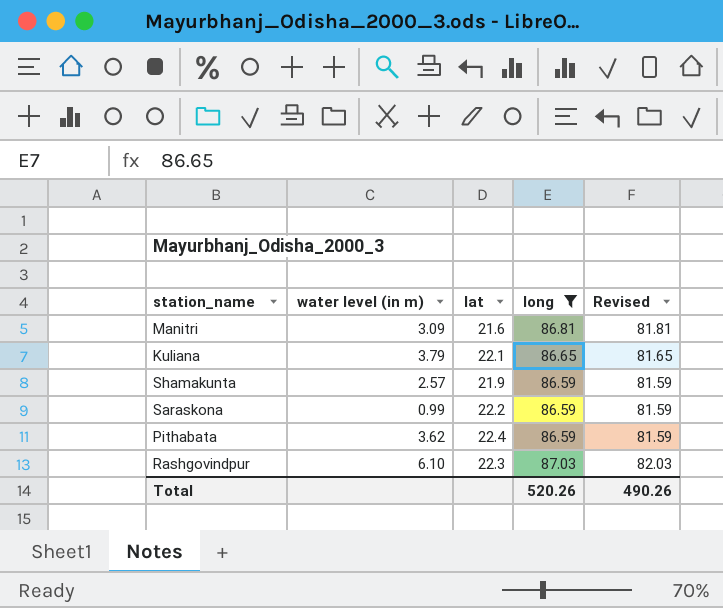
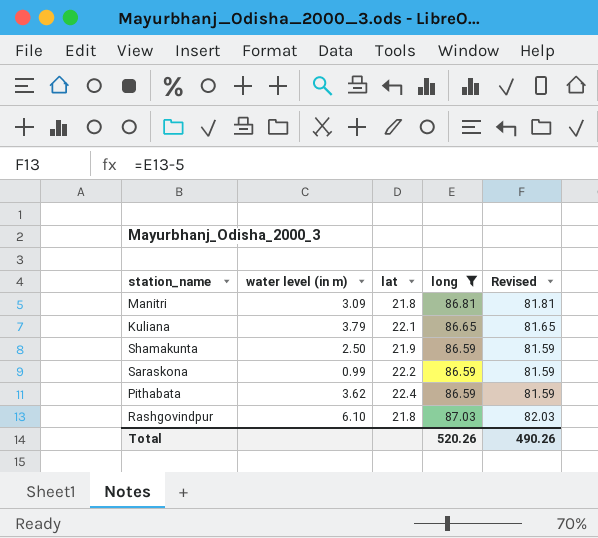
Manitri | lat: 21.6 -> 21.8
Shamakunta | water level (in m): 2.57 -> 2.50
Rashgovindpur | lat: 22.3 -> 21.8

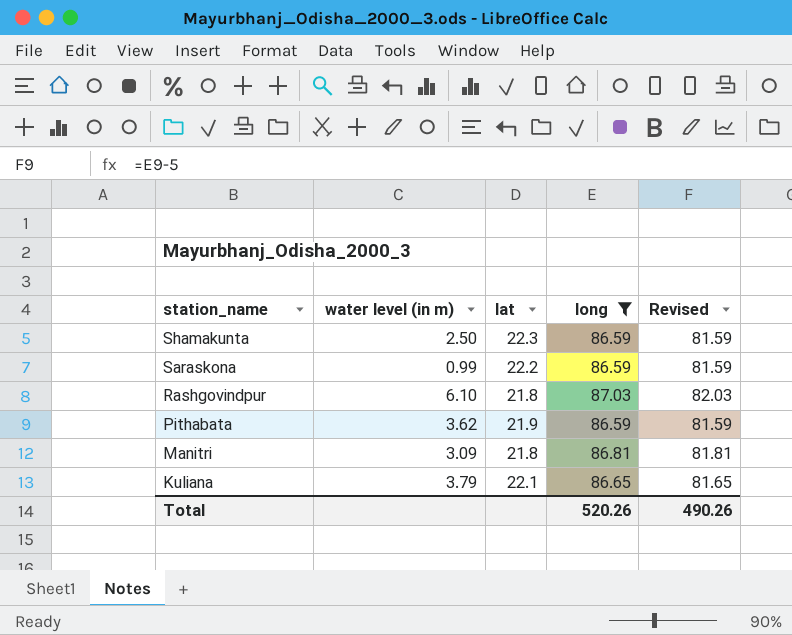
row order: none -> station_name descending
Shamakunta | lat: 21.9 -> 22.3
Pithabata | lat: 22.4 -> 21.9

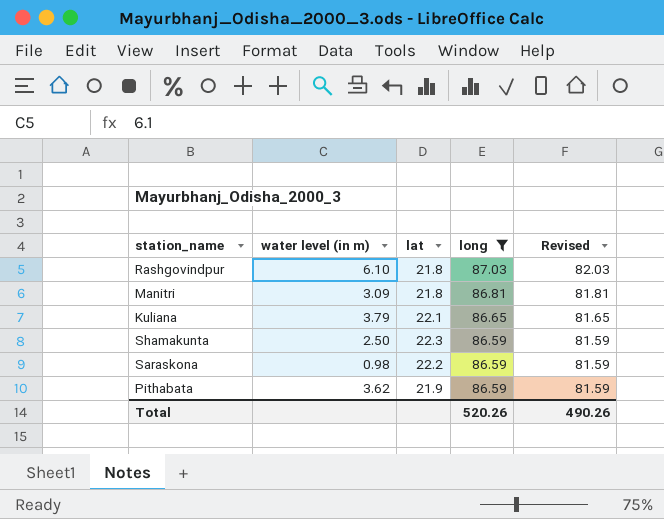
row order: station_name descending -> long descending
Saraskona | water level (in m): 0.99 -> 0.98

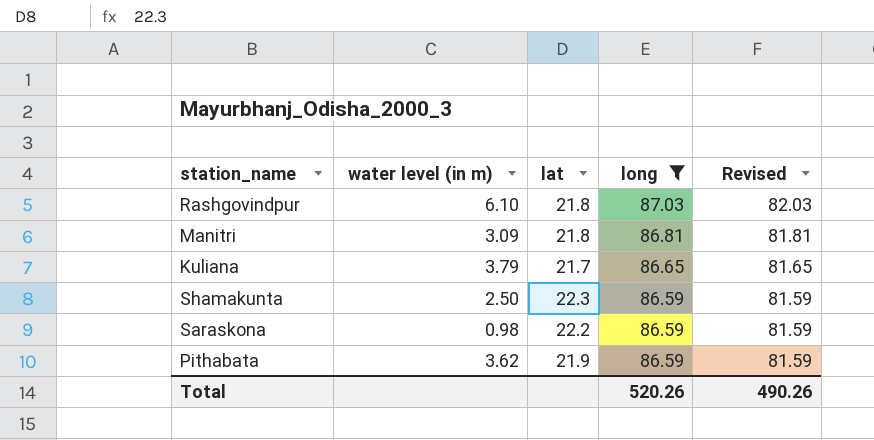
Kuliana | lat: 22.1 -> 21.7

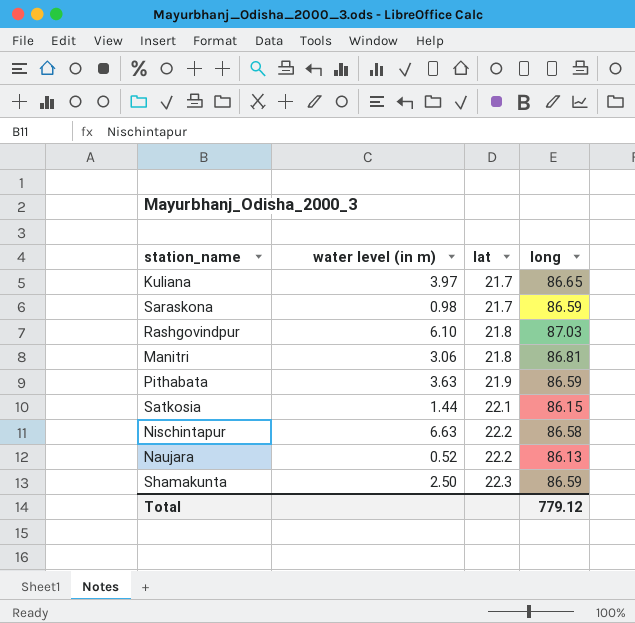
filter: long >= 86.59 -> none
row order: long descending -> lat ascending
column Revised | formula: [long] - 5 -> none
Kuliana | water level (in m): 3.79 -> 3.97
Saraskona | lat: 22.2 -> 21.7
Manitri | water level (in m): 3.09 -> 3.06
Pithabata | water level (in m): 3.62 -> 3.63
Total | long: 520.26 -> 779.12

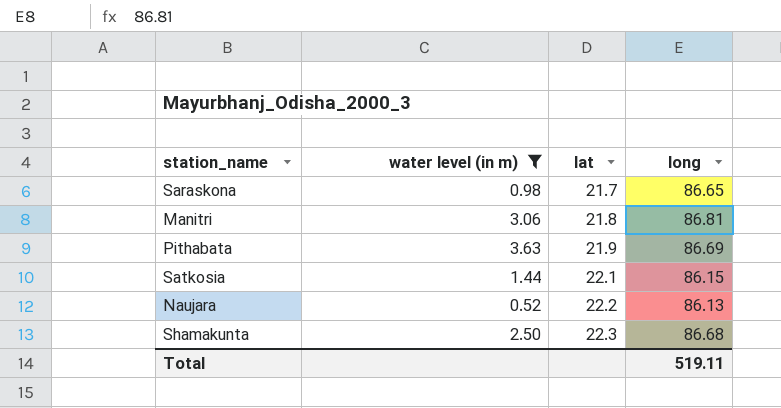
filter: none -> water level (in m) <= 3.63
Saraskona | long: 86.59 -> 86.65
Pithabata | long: 86.59 -> 86.69
Shamakunta | long: 86.59 -> 86.68
Total | long: 779.12 -> 519.11

